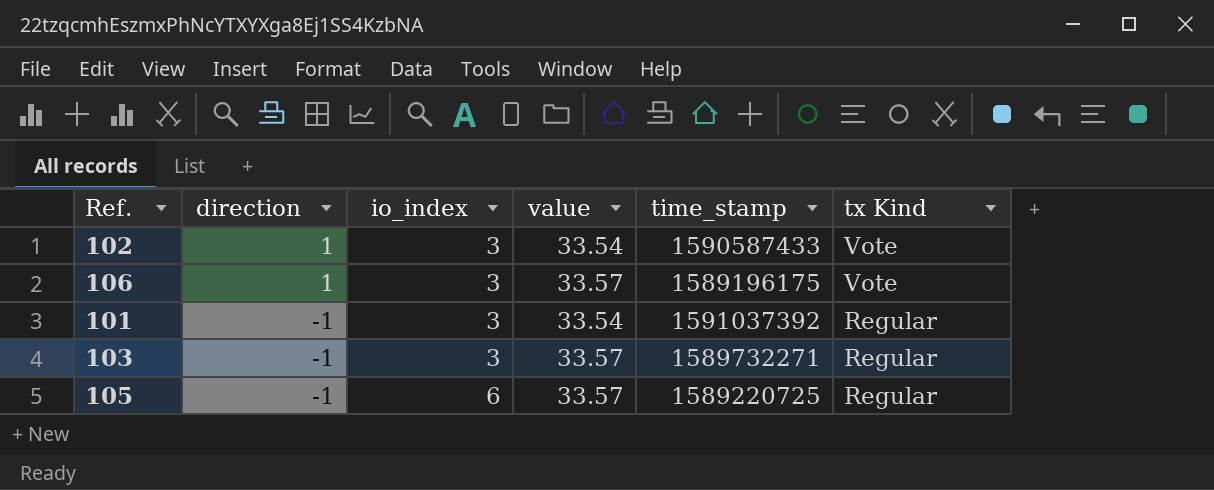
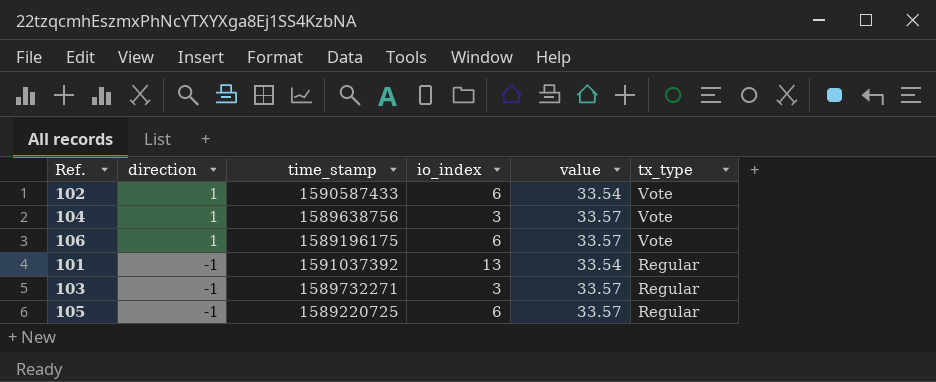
column time_stamp | position: 5 -> 3
column name: tx Kind -> tx_type
102 | io_index: 3 -> 6
row 104: none -> 1 | 1589638756 | 3 | 33.57 | Vote
106 | io_index: 3 -> 6
101 | io_index: 3 -> 13

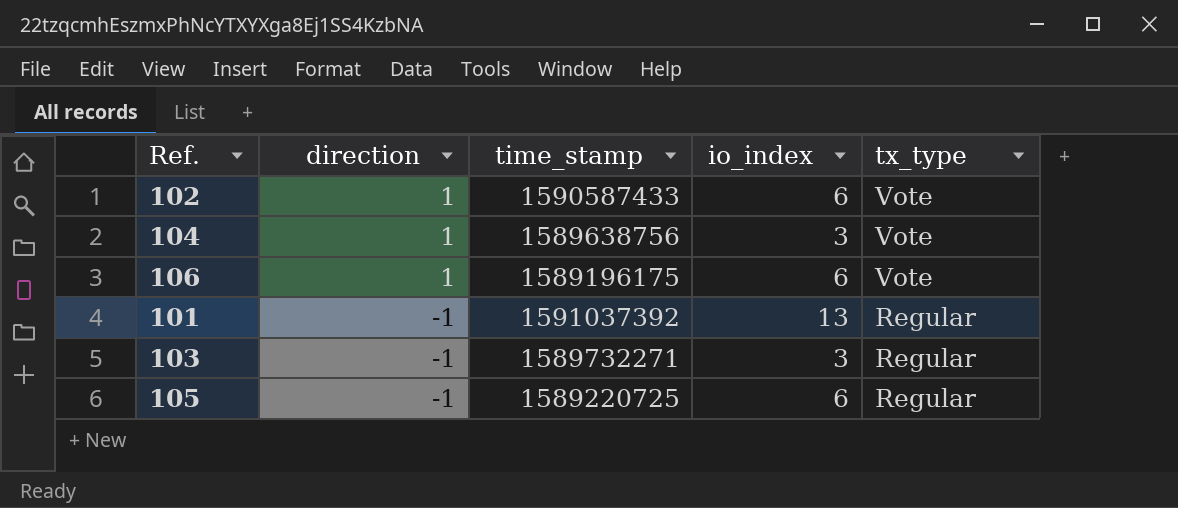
column value | position: 5 -> none

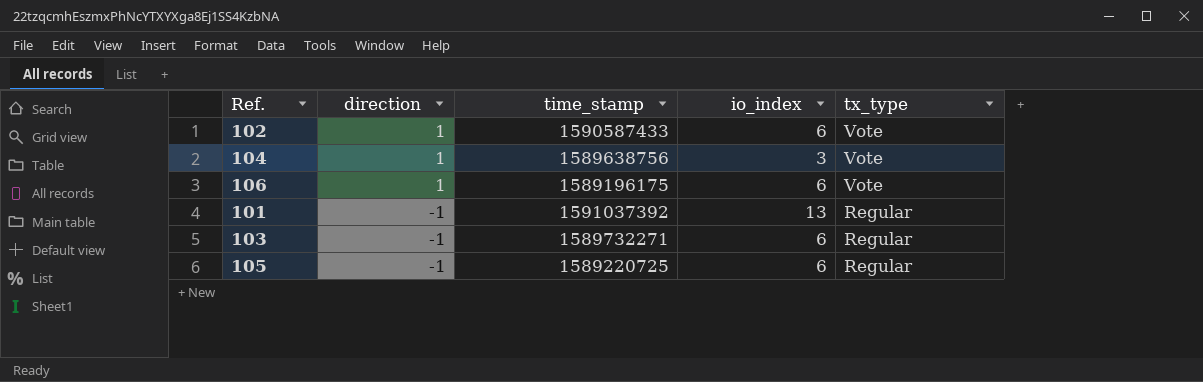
103 | io_index: 3 -> 6

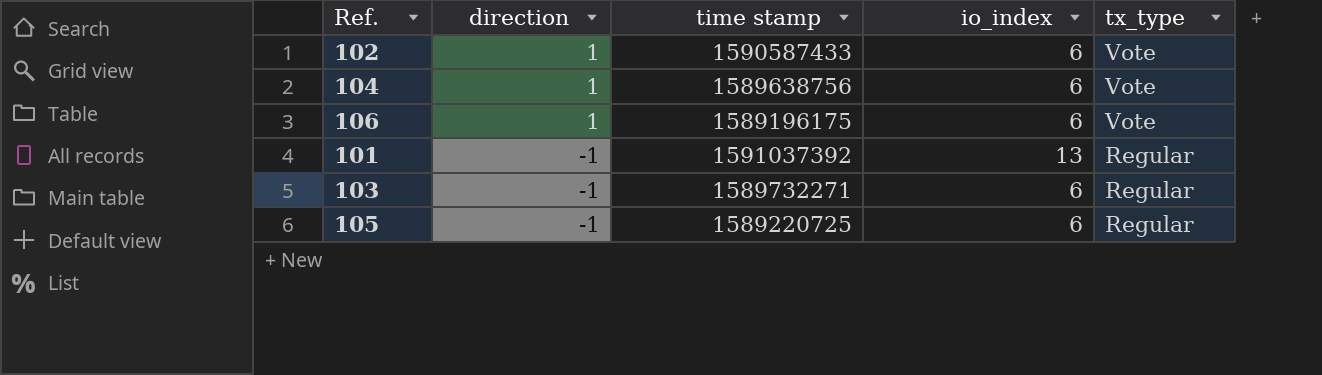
column name: time_stamp -> time stamp
104 | io_index: 3 -> 6

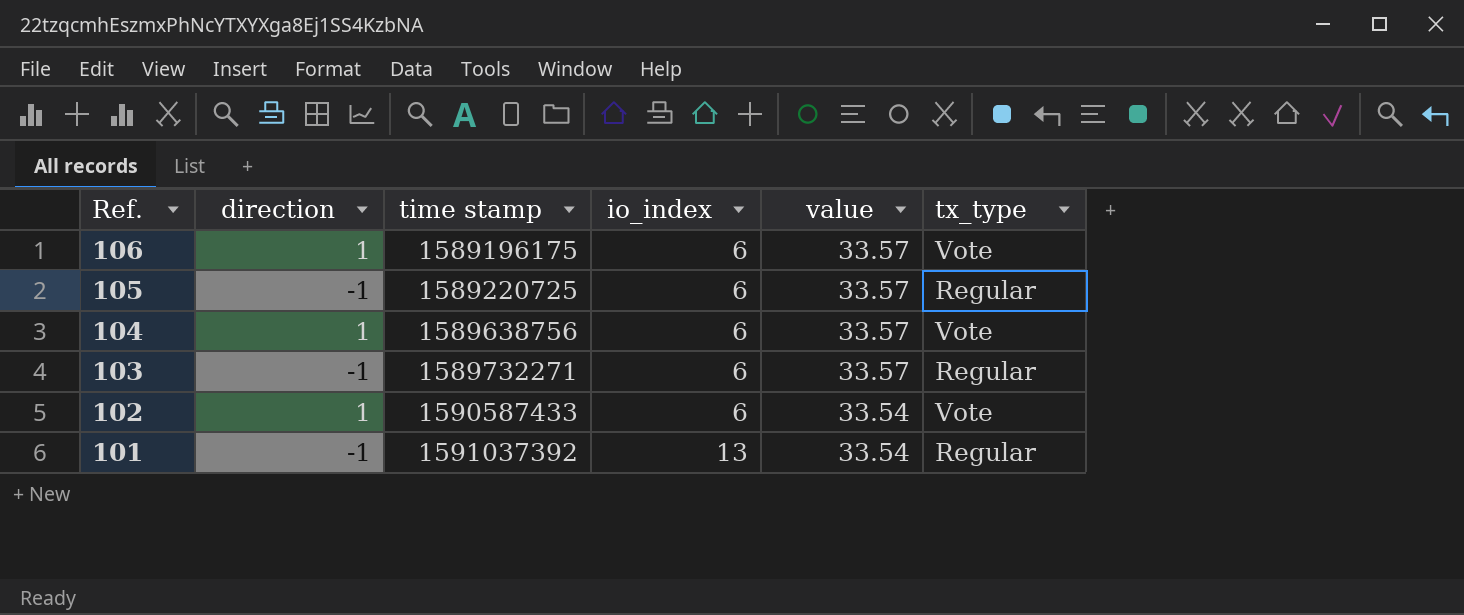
row order: direction descending -> Ref. descending
column value | position: none -> 5

